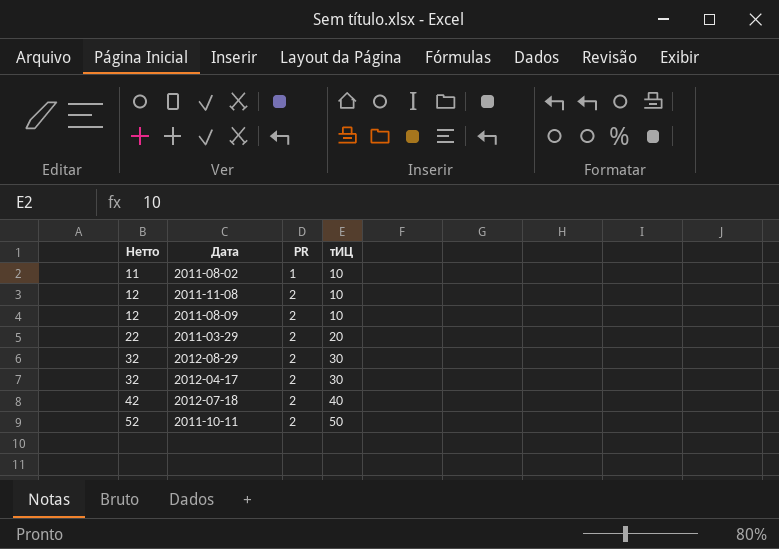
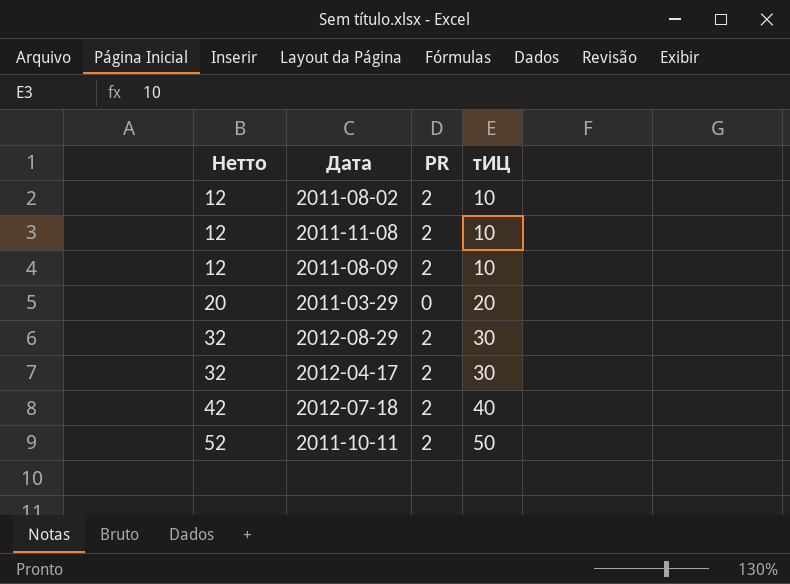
2011-08-02 | Нетто: 11 -> 12
2011-08-02 | PR: 1 -> 2
2011-03-29 | Нетто: 22 -> 20
2011-03-29 | PR: 2 -> 0

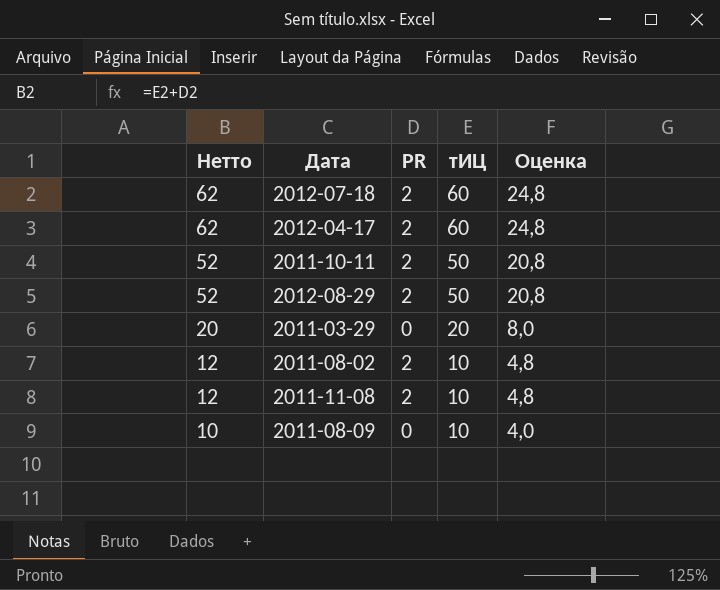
row order: Нетто ascending -> Нетто descending
column Оценка | formula: none -> [Нетто] * 0,4
2012-07-18 | Нетто: 42 -> 62
2012-07-18 | тИЦ: 40 -> 60
2012-04-17 | Нетто: 32 -> 62
2012-04-17 | тИЦ: 30 -> 60
2012-08-29 | Нетто: 32 -> 52
2012-08-29 | тИЦ: 30 -> 50
2011-08-09 | Нетто: 12 -> 10
2011-08-09 | PR: 2 -> 0

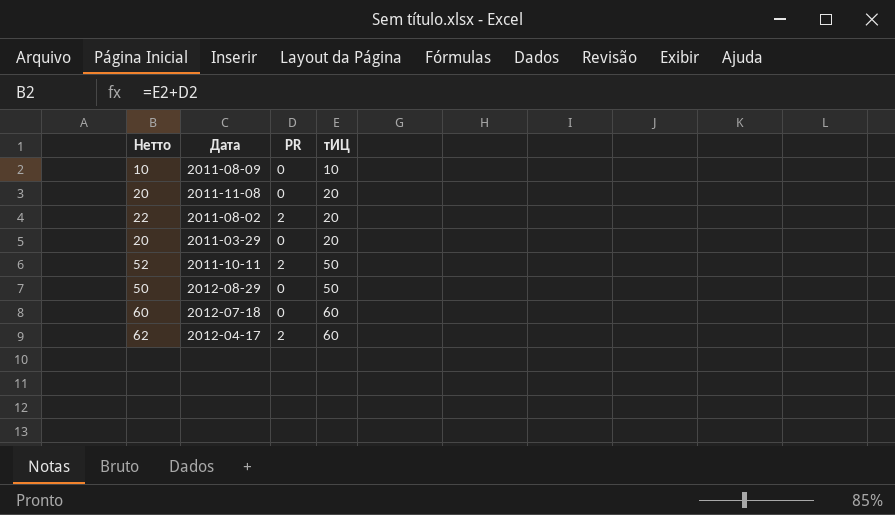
row order: Нетто descending -> тИЦ ascending
column Оценка | formula: [Нетто] * 0,4 -> none
2011-11-08 | Нетто: 12 -> 20
2011-11-08 | PR: 2 -> 0
2011-11-08 | тИЦ: 10 -> 20
2011-08-02 | Нетто: 12 -> 22
2011-08-02 | тИЦ: 10 -> 20
2012-08-29 | Нетто: 52 -> 50
2012-08-29 | PR: 2 -> 0
2012-07-18 | Нетто: 62 -> 60
2012-07-18 | PR: 2 -> 0

